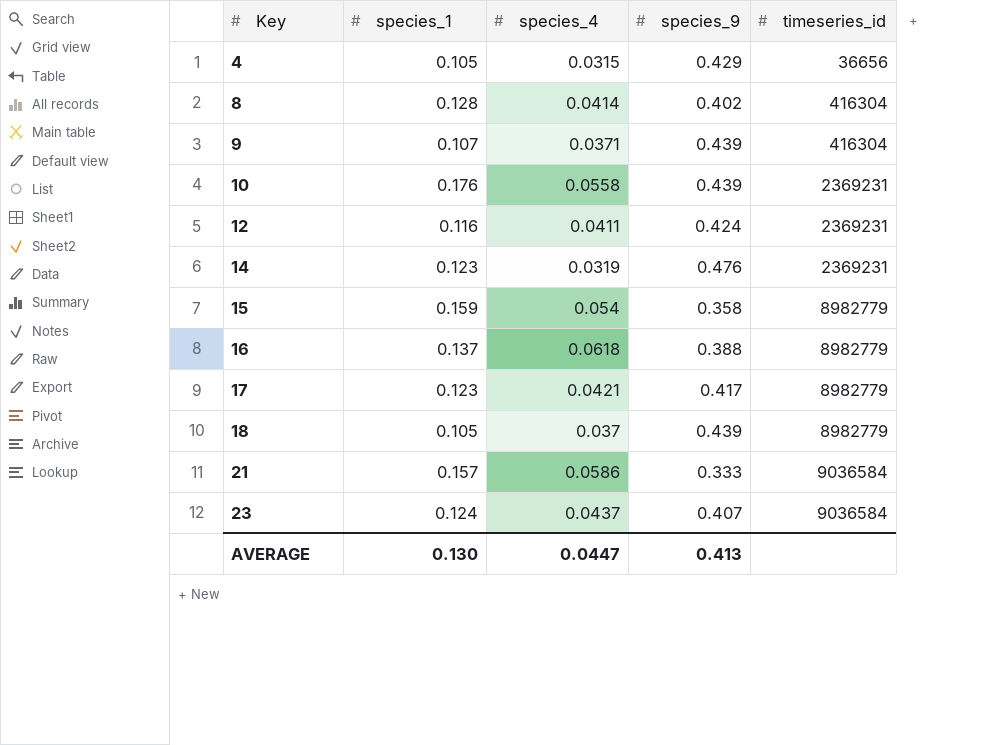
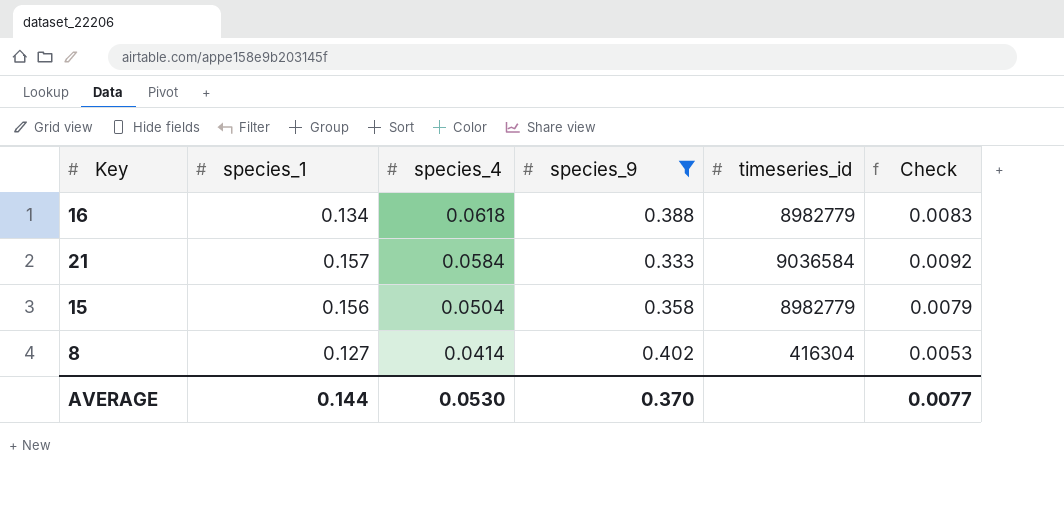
filter: none -> species_9 <= 0.402
row order: Key ascending -> species_4 descending
column Check | formula: none -> [species_1] * [species_4]
16 | species_1: 0.137 -> 0.134
21 | species_4: 0.0586 -> 0.0584
15 | species_1: 0.159 -> 0.156
15 | species_4: 0.054 -> 0.0504
8 | species_1: 0.128 -> 0.127
AVERAGE | species_1: 0.130 -> 0.144
AVERAGE | species_4: 0.0447 -> 0.0530
AVERAGE | species_9: 0.413 -> 0.370

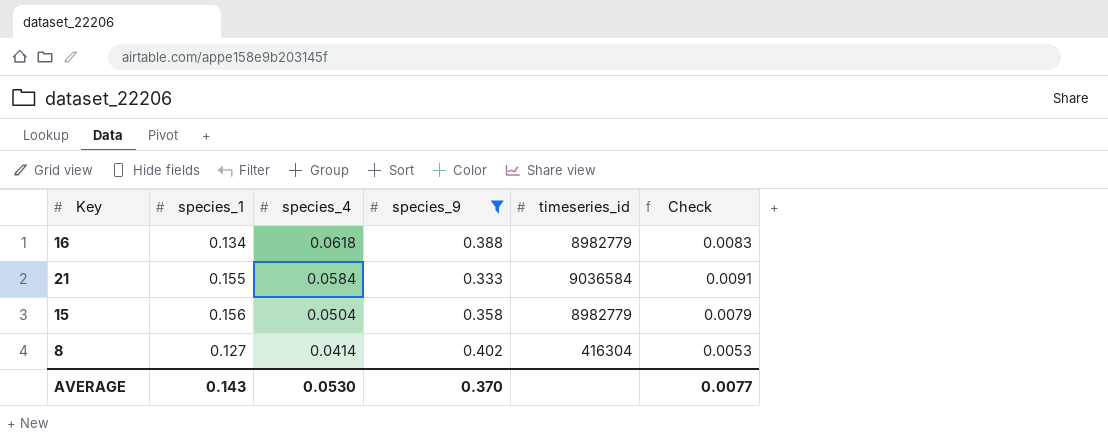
21 | species_1: 0.157 -> 0.155
21 | Check: 0.0092 -> 0.0091
AVERAGE | species_1: 0.144 -> 0.143

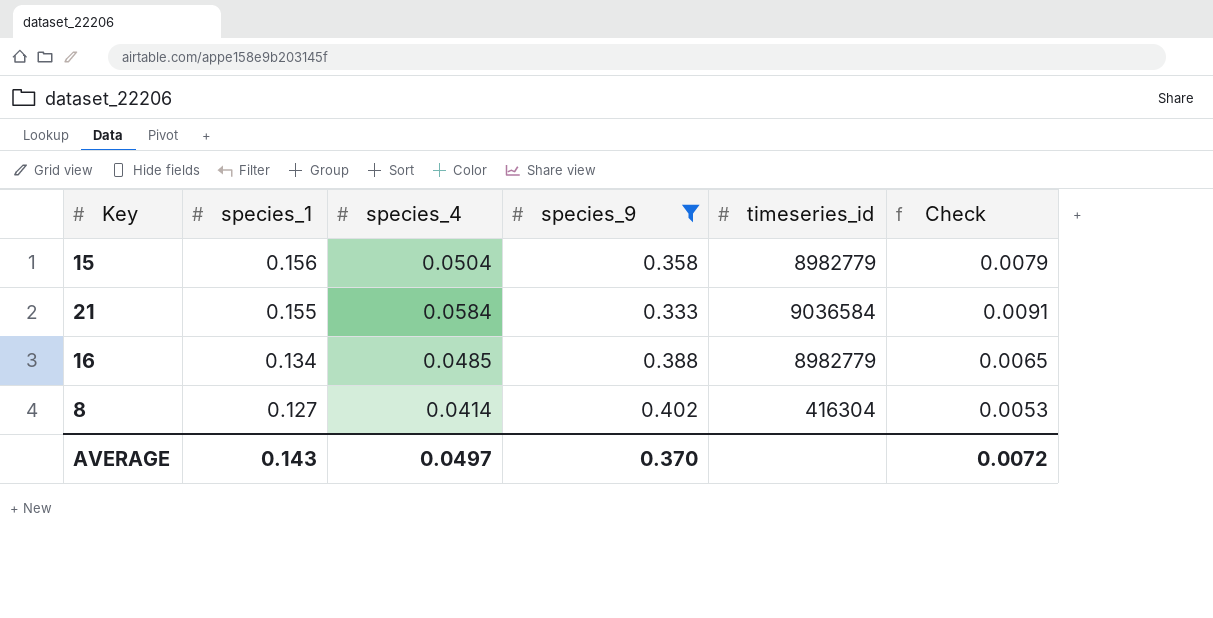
row order: species_4 descending -> species_1 descending
16 | species_4: 0.0618 -> 0.0485
16 | Check: 0.0083 -> 0.0065
AVERAGE | species_4: 0.0530 -> 0.0497
AVERAGE | Check: 0.0077 -> 0.0072

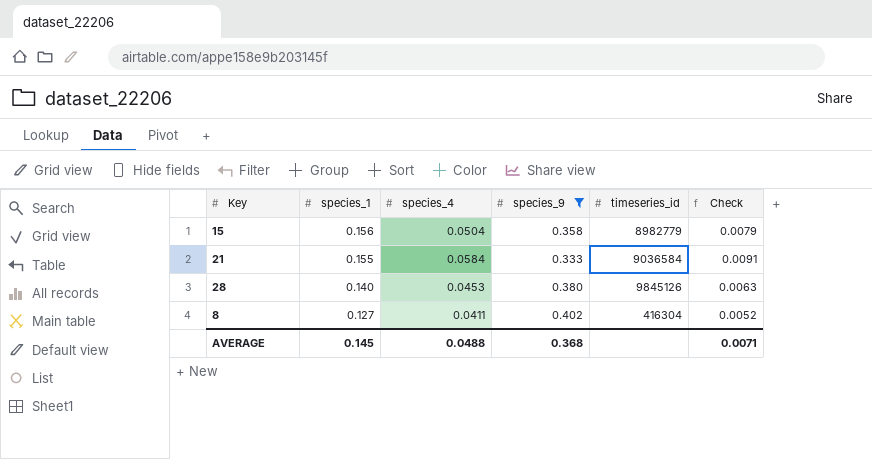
row 16: 0.134 | 0.0485 | 0.388 | 8982779 | 0.0065 -> none
row 28: none -> 0.140 | 0.0453 | 0.380 | 9845126 | 0.0063
8 | species_4: 0.0414 -> 0.0411
8 | Check: 0.0053 -> 0.0052
AVERAGE | species_1: 0.143 -> 0.145
AVERAGE | species_4: 0.0497 -> 0.0488
AVERAGE | species_9: 0.370 -> 0.368
AVERAGE | Check: 0.0072 -> 0.0071

